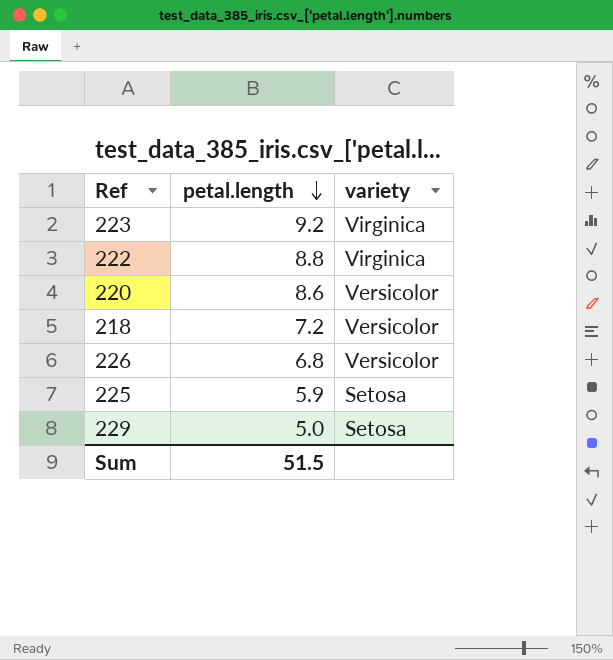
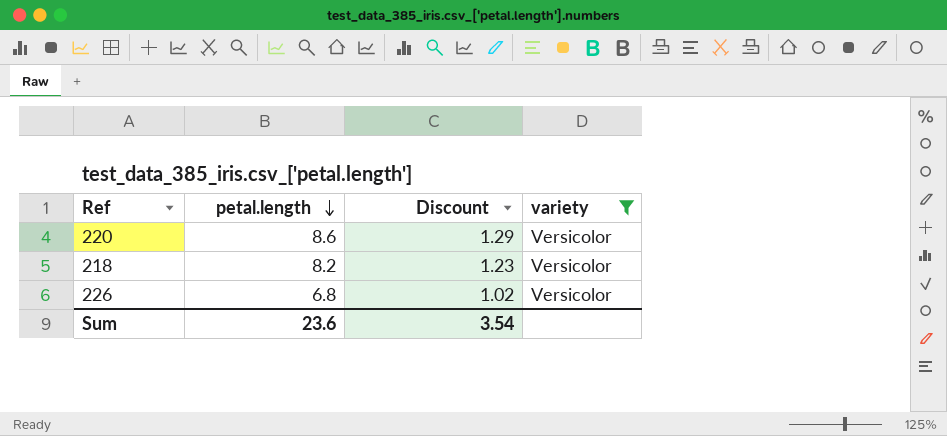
filter: none -> variety = Versicolor
column Discount | formula: none -> [petal.length] * 0.15
218 | petal.length: 7.2 -> 8.2
Sum | petal.length: 51.5 -> 23.6

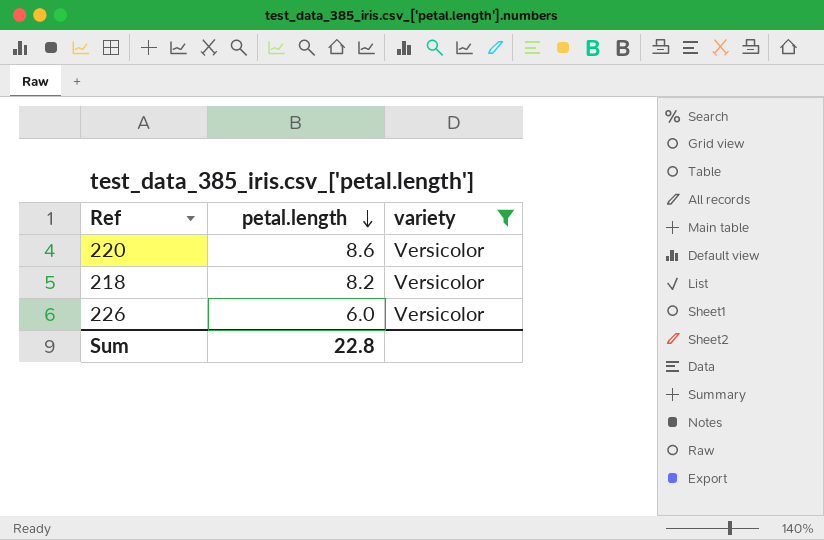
column Discount | formula: [petal.length] * 0.15 -> none
226 | petal.length: 6.8 -> 6.0
Sum | petal.length: 23.6 -> 22.8

